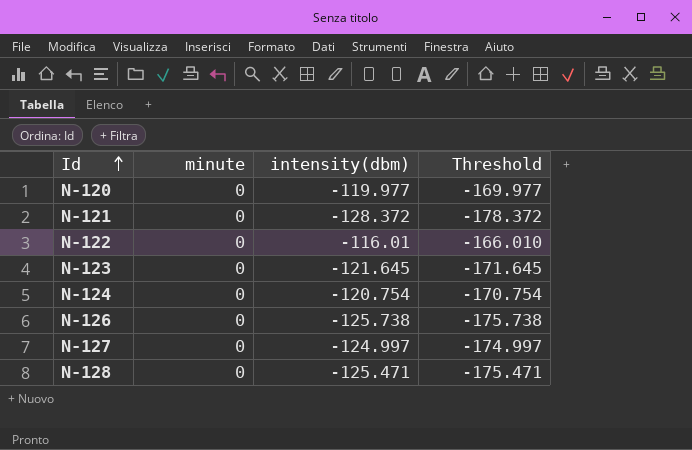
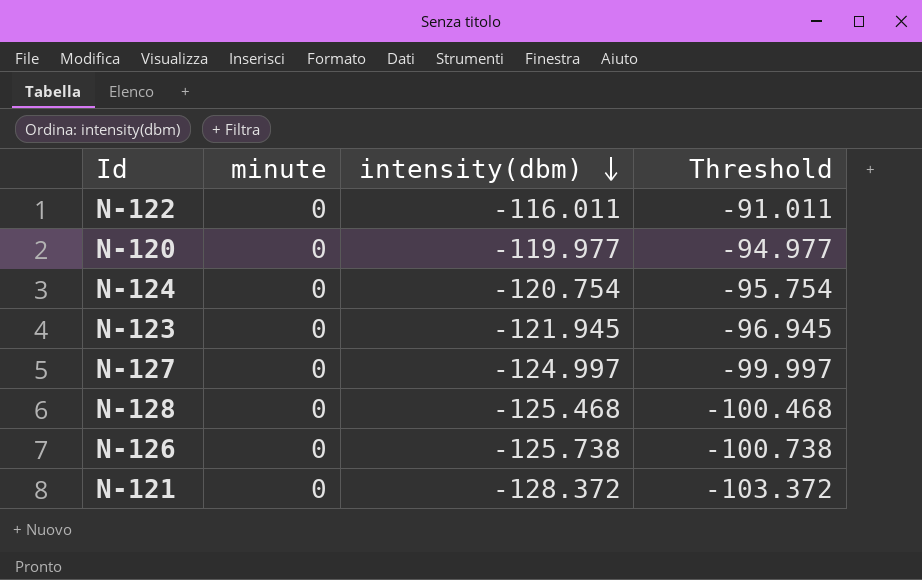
row order: Id ascending -> intensity(dbm) descending
column Threshold | formula: [intensity(dbm)] - 50 -> [intensity(dbm)] + 25
N-122 | intensity(dbm): -116.01 -> -116.011
N-123 | intensity(dbm): -121.645 -> -121.945
N-128 | intensity(dbm): -125.471 -> -125.468

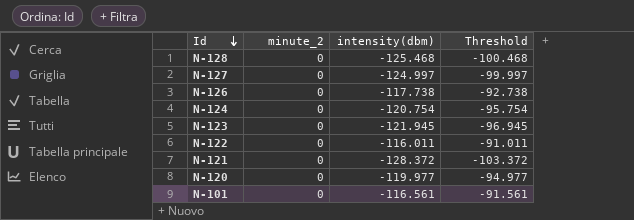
row order: intensity(dbm) descending -> Id descending
column name: minute -> minute_2
N-126 | intensity(dbm): -125.738 -> -117.738
N-126 | Threshold: -100.738 -> -92.738
row N-101: none -> 0 | -116.561 | -91.561

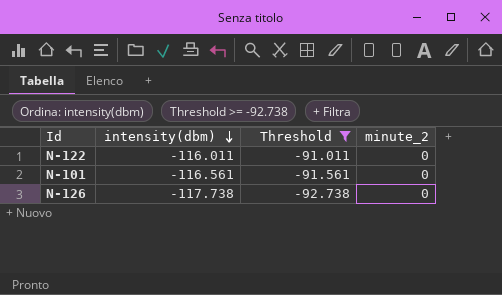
filter: none -> Threshold >= -92.738
row order: Id descending -> intensity(dbm) descending
column minute_2 | position: 2 -> 4

